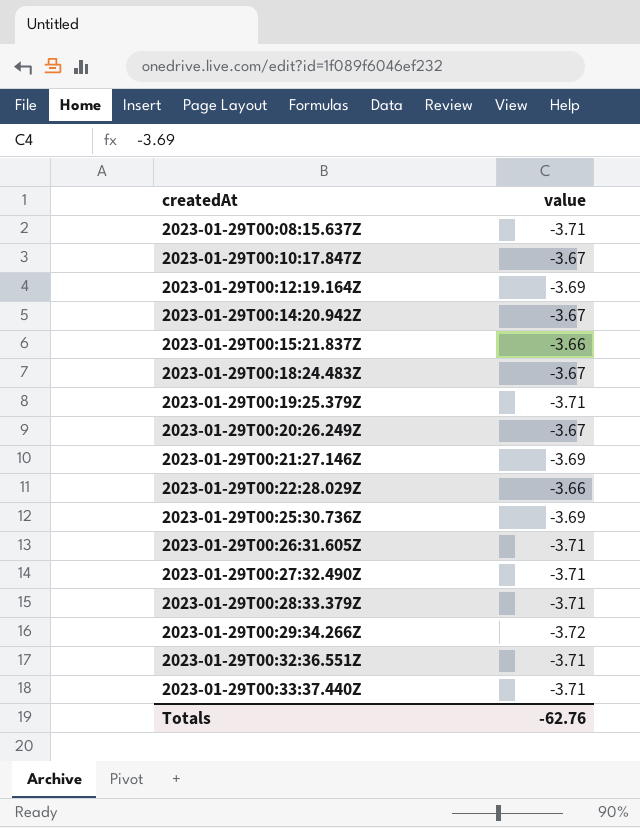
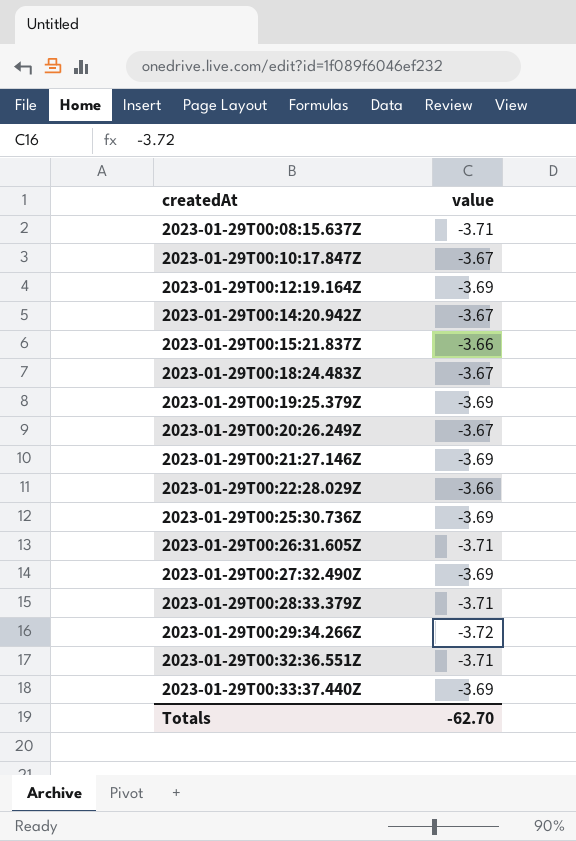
2023-01-29T00:19:25.379Z | value: -3.71 -> -3.69
2023-01-29T00:27:32.490Z | value: -3.71 -> -3.69
2023-01-29T00:33:37.440Z | value: -3.71 -> -3.69
Totals | value: -62.76 -> -62.70

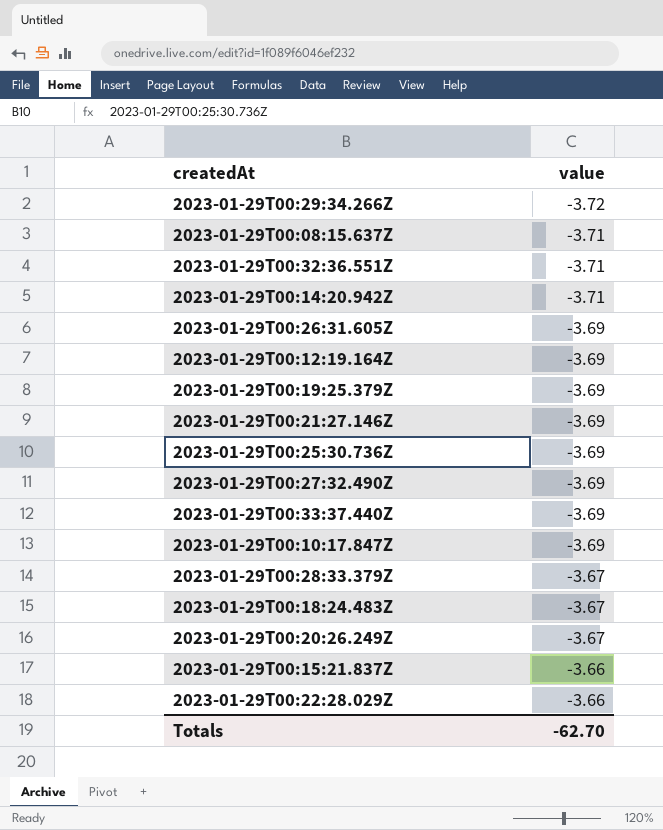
row order: createdAt ascending -> value ascending
2023-01-29T00:14:20.942Z | value: -3.67 -> -3.71
2023-01-29T00:26:31.605Z | value: -3.71 -> -3.69
2023-01-29T00:10:17.847Z | value: -3.67 -> -3.69
2023-01-29T00:28:33.379Z | value: -3.71 -> -3.67

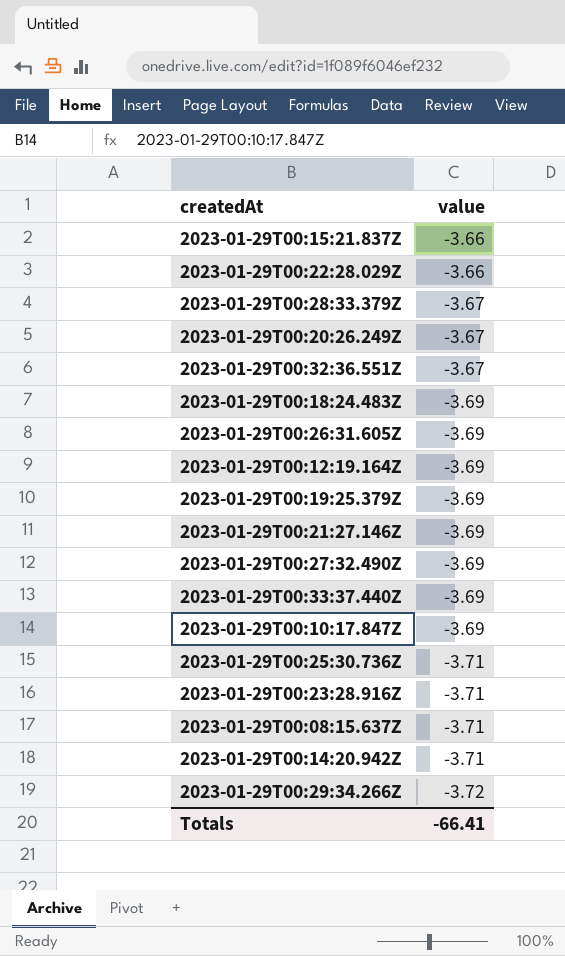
row order: value ascending -> value descending
2023-01-29T00:32:36.551Z | value: -3.71 -> -3.67
2023-01-29T00:18:24.483Z | value: -3.67 -> -3.69
2023-01-29T00:25:30.736Z | value: -3.69 -> -3.71
row 2023-01-29T00:23:28.916Z: none -> -3.71
Totals | value: -62.70 -> -66.41

